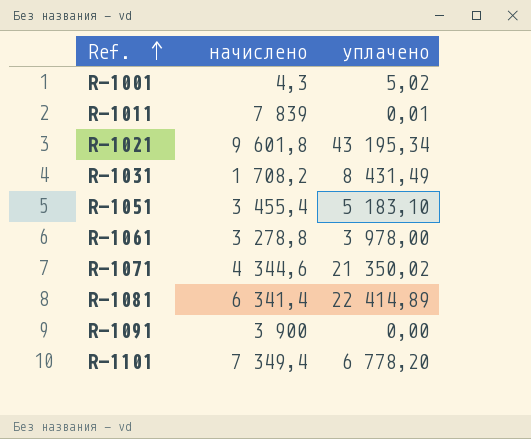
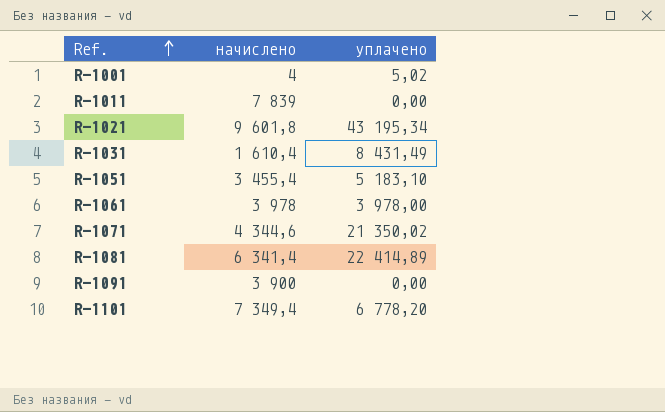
R-1001 | начислено: 4,3 -> 4
R-1011 | уплачено: 0,01 -> 0,00
R-1031 | начислено: 1 708,2 -> 1 610,4
R-1061 | начислено: 3 278,8 -> 3 978

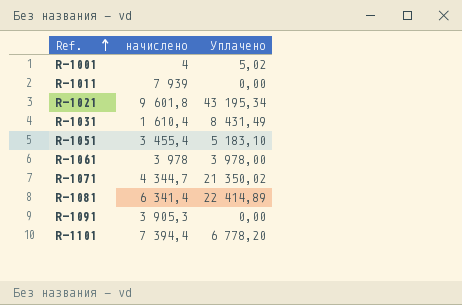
column name: уплачено -> Уплачено
R-1011 | начислено: 7 839 -> 7 939
R-1071 | начислено: 4 344,6 -> 4 344,7
R-1091 | начислено: 3 900 -> 3 905,3
R-1101 | начислено: 7 349,4 -> 7 394,4

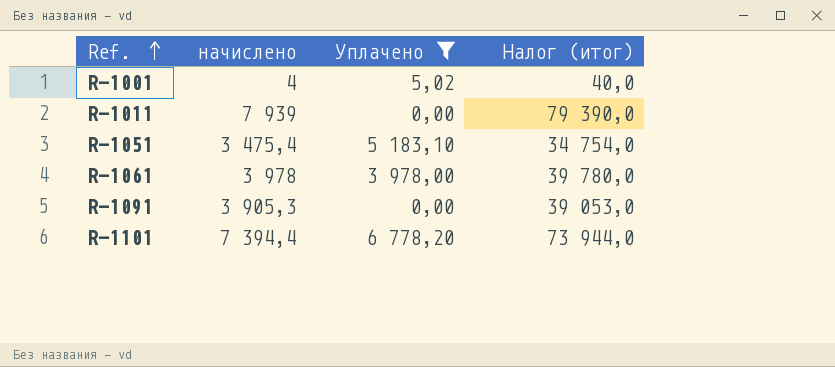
filter: none -> Уплачено <= 6 778,20
column Налог (итог) | formula: none -> [начислено] * 10
R-1051 | начислено: 3 455,4 -> 3 475,4

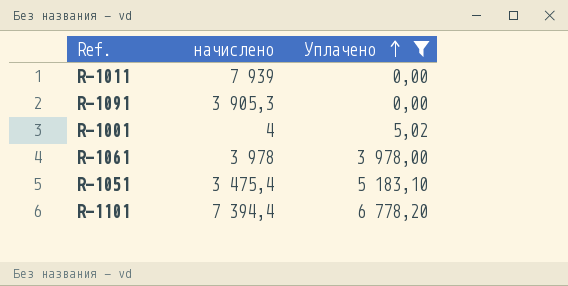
row order: Ref. ascending -> Уплачено ascending
column Налог (итог) | formula: [начислено] * 10 -> none

